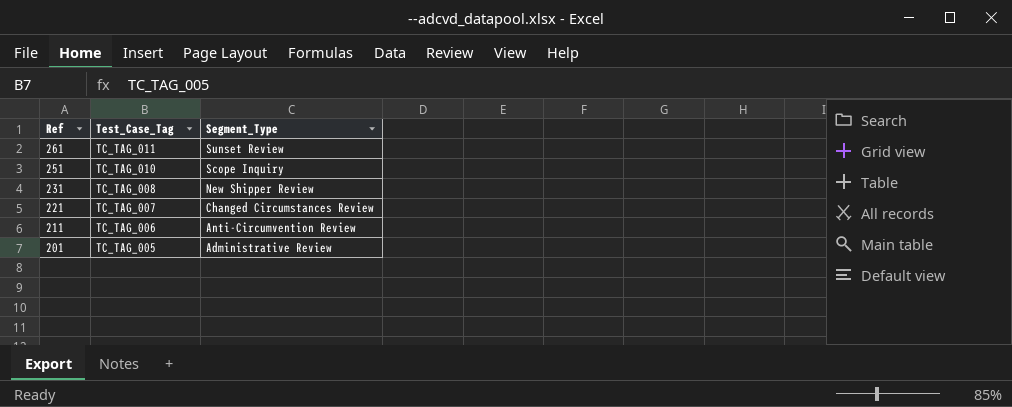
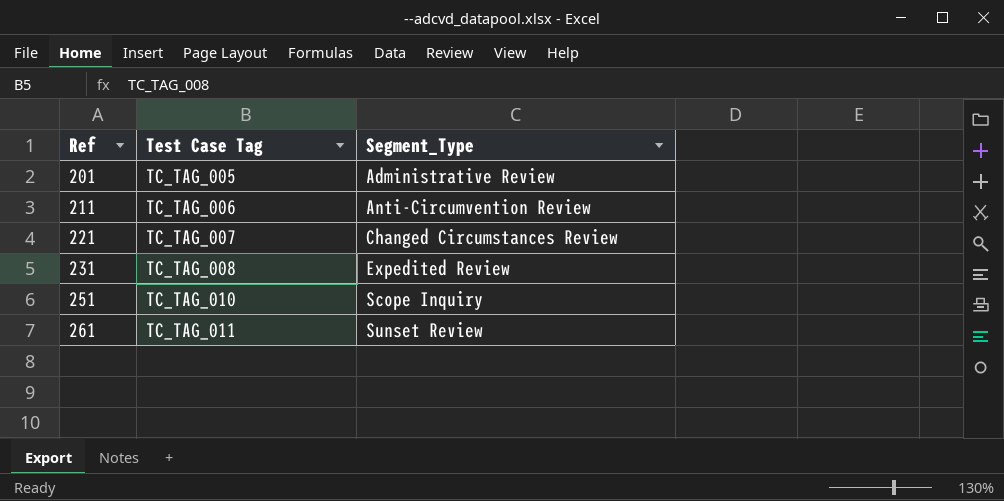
row order: Ref descending -> Ref ascending
column name: Test_Case_Tag -> Test Case Tag
231 | Segment_Type: New Shipper Review -> Expedited Review

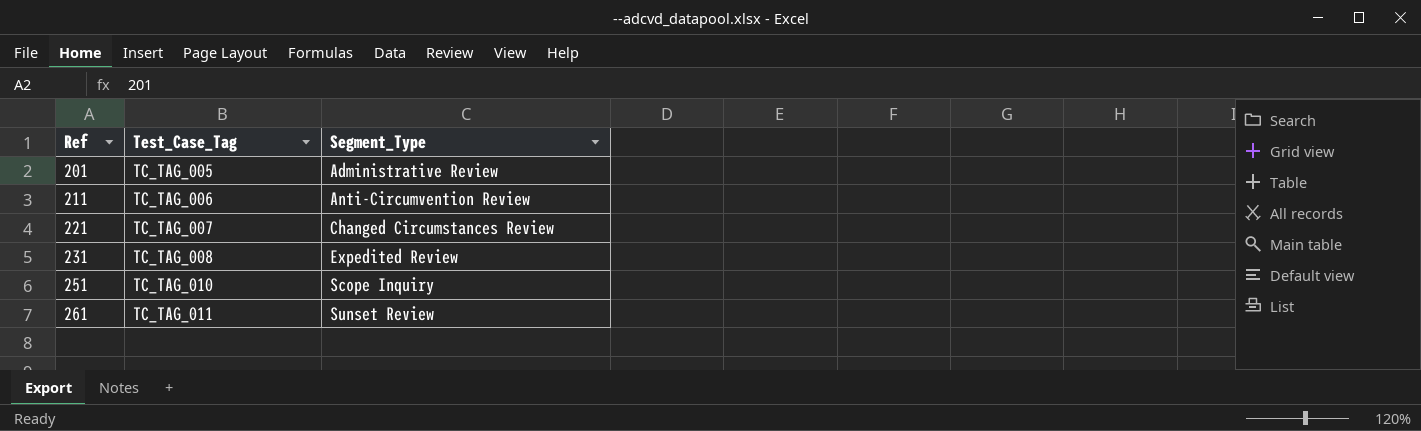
column name: Test Case Tag -> Test_Case_Tag

